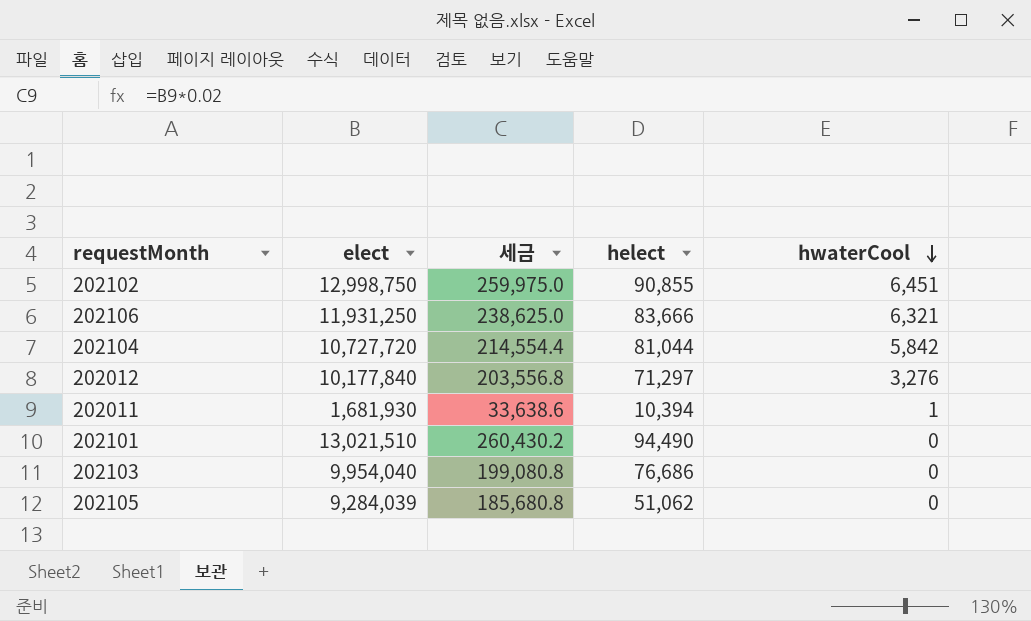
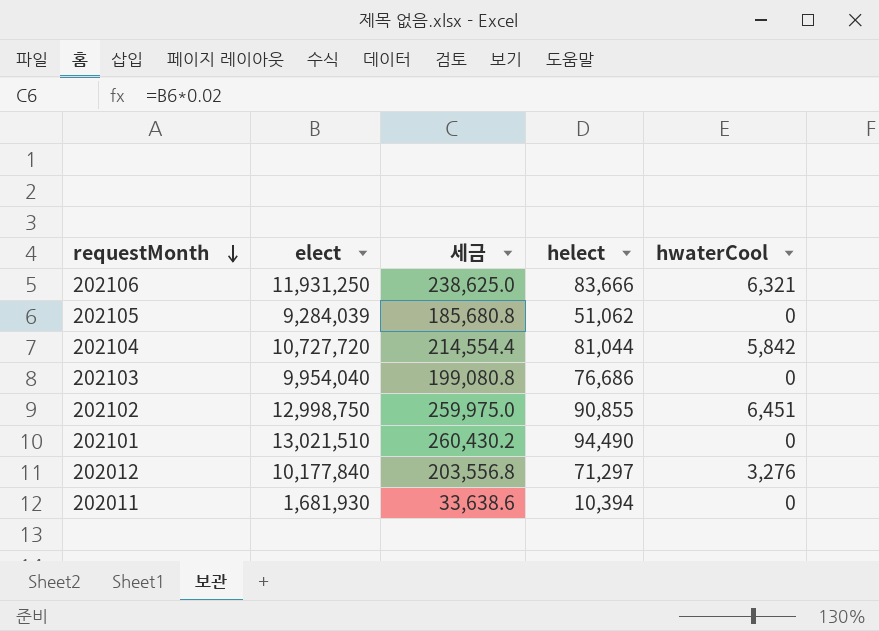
row order: hwaterCool descending -> requestMonth descending
202011 | hwaterCool: 1 -> 0

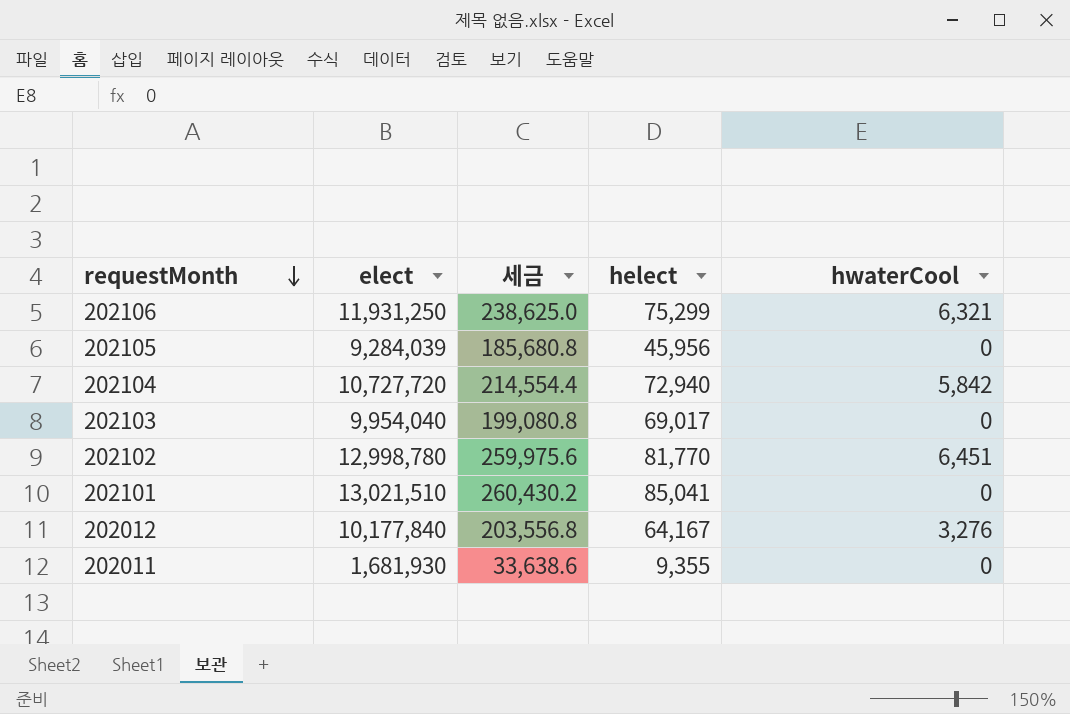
202106 | helect: 83,666 -> 75,299
202105 | helect: 51,062 -> 45,956
202104 | helect: 81,044 -> 72,940
202103 | helect: 76,686 -> 69,017
202102 | elect: 12,998,750 -> 12,998,780
202102 | 세금: 259,975.0 -> 259,975.6
202102 | helect: 90,855 -> 81,770
202101 | helect: 94,490 -> 85,041
202012 | helect: 71,297 -> 64,167
202011 | helect: 10,394 -> 9,355

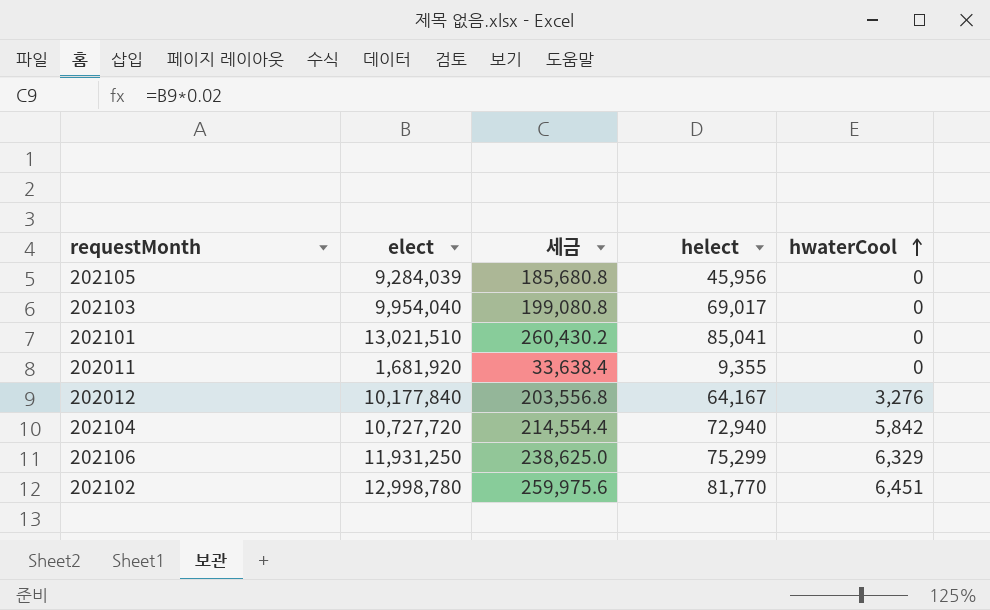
row order: requestMonth descending -> hwaterCool ascending
202011 | elect: 1,681,930 -> 1,681,920
202011 | 세금: 33,638.6 -> 33,638.4
202106 | hwaterCool: 6,321 -> 6,329

